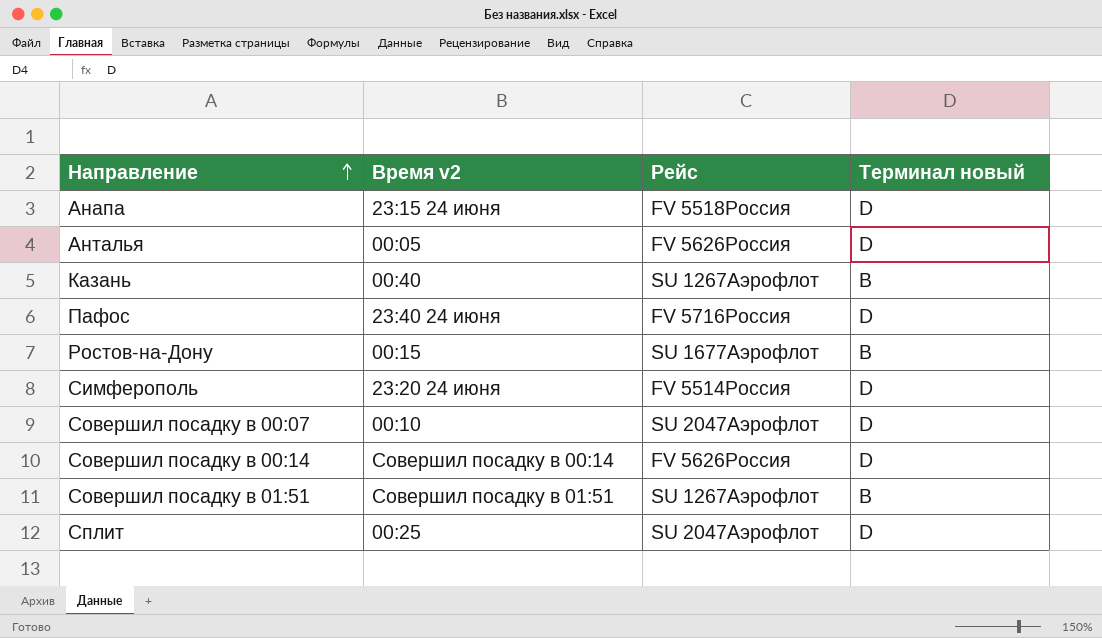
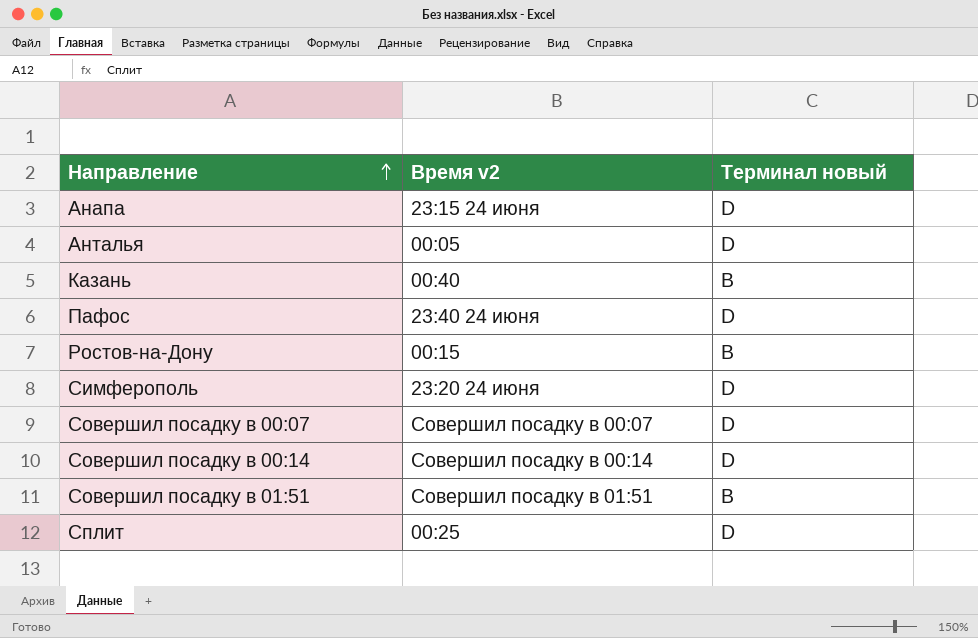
column Рейс | position: 3 -> none
Совершил посадку в 00:07 | Время v2: 00:10 -> Совершил посадку в 00:07

